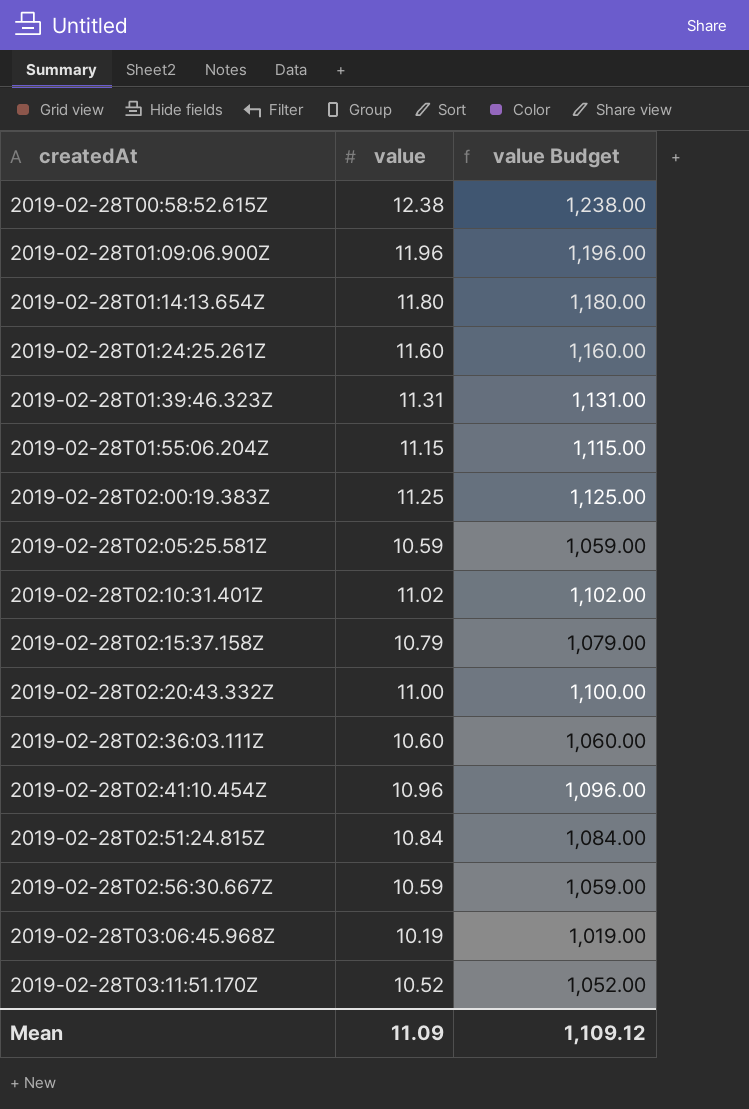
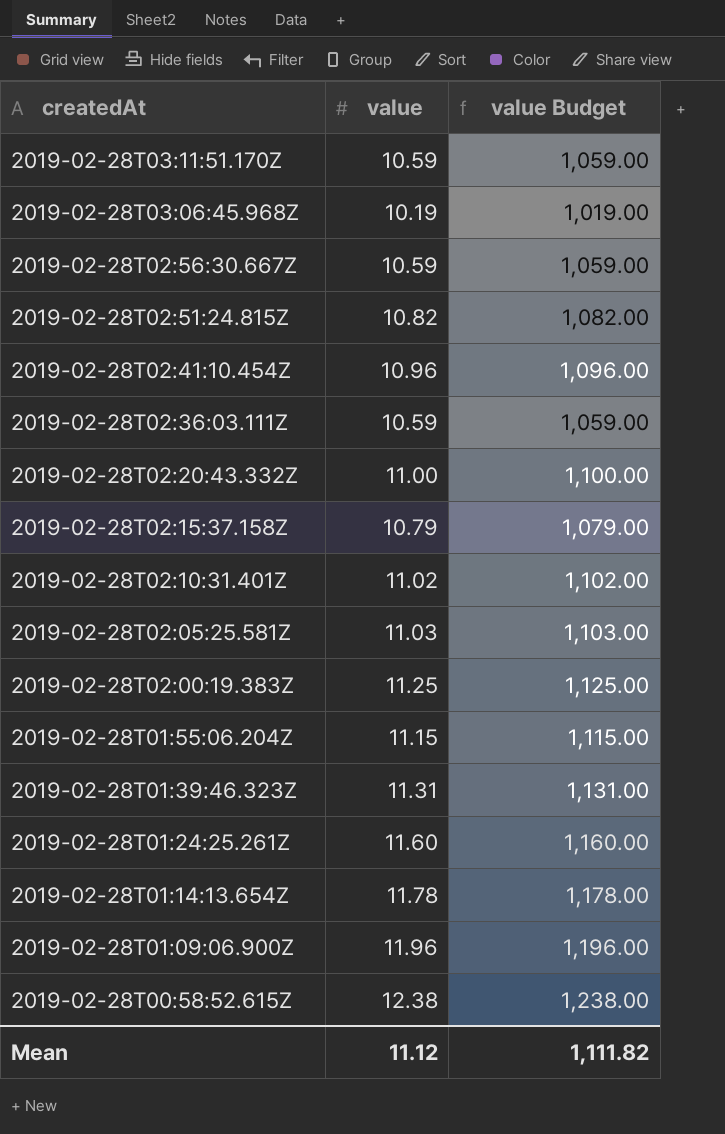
row order: createdAt ascending -> createdAt descending
2019-02-28T03:11:51.170Z | value: 10.52 -> 10.59
2019-02-28T03:11:51.170Z | value Budget: 1,052.00 -> 1,059.00
2019-02-28T02:51:24.815Z | value: 10.84 -> 10.82
2019-02-28T02:51:24.815Z | value Budget: 1,084.00 -> 1,082.00
2019-02-28T02:36:03.111Z | value: 10.60 -> 10.59
2019-02-28T02:36:03.111Z | value Budget: 1,060.00 -> 1,059.00
2019-02-28T02:05:25.581Z | value: 10.59 -> 11.03
2019-02-28T02:05:25.581Z | value Budget: 1,059.00 -> 1,103.00
2019-02-28T01:14:13.654Z | value: 11.80 -> 11.78
2019-02-28T01:14:13.654Z | value Budget: 1,180.00 -> 1,178.00
Mean | value: 11.09 -> 11.12
Mean | value Budget: 1,109.12 -> 1,111.82

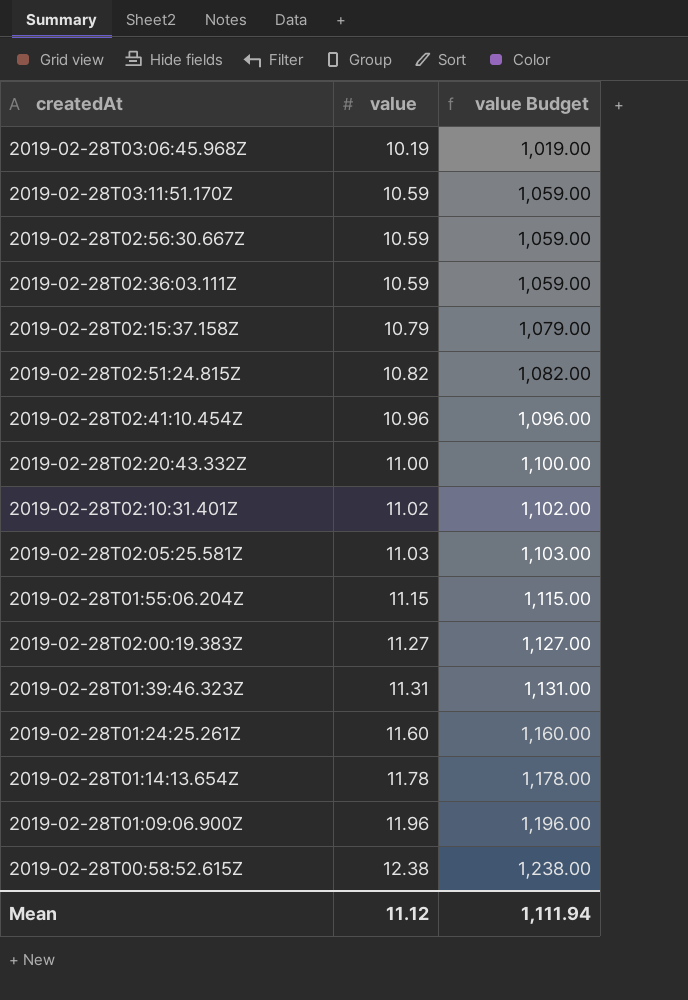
row order: createdAt descending -> value ascending
2019-02-28T02:00:19.383Z | value: 11.25 -> 11.27
2019-02-28T02:00:19.383Z | value Budget: 1,125.00 -> 1,127.00
Mean | value Budget: 1,111.82 -> 1,111.94

